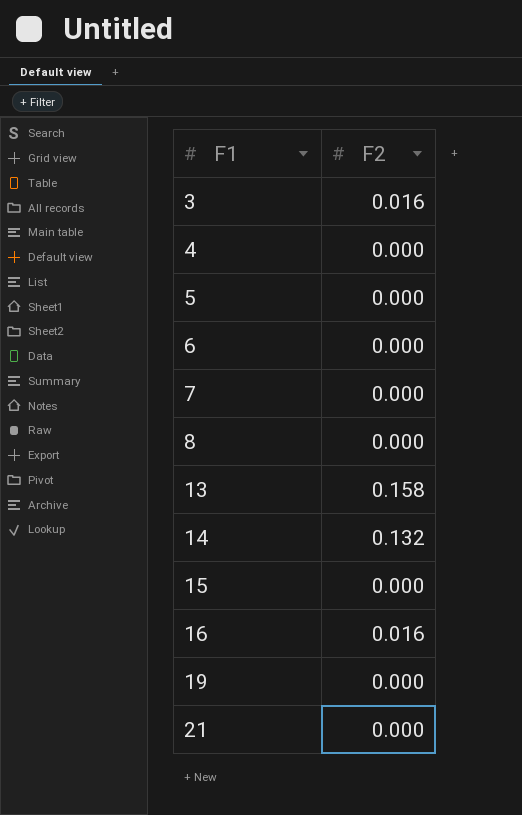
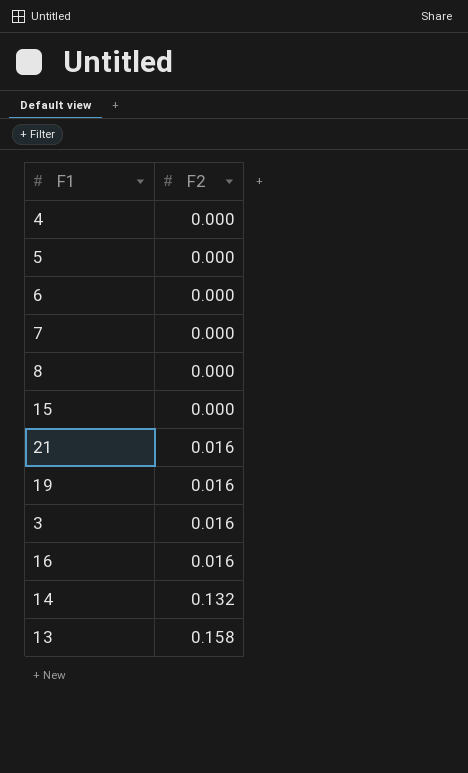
row order: F1 ascending -> F2 ascending
21 | F2: 0.000 -> 0.016
19 | F2: 0.000 -> 0.016

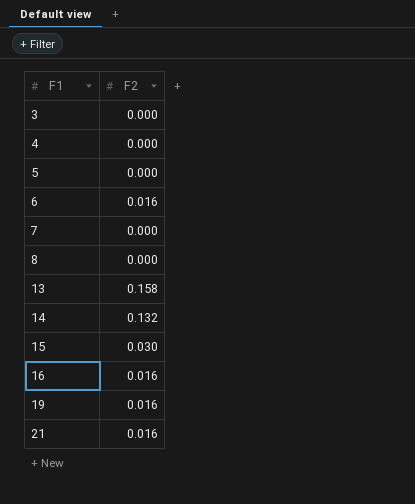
row order: F2 ascending -> F1 ascending
3 | F2: 0.016 -> 0.000
6 | F2: 0.000 -> 0.016
15 | F2: 0.000 -> 0.030

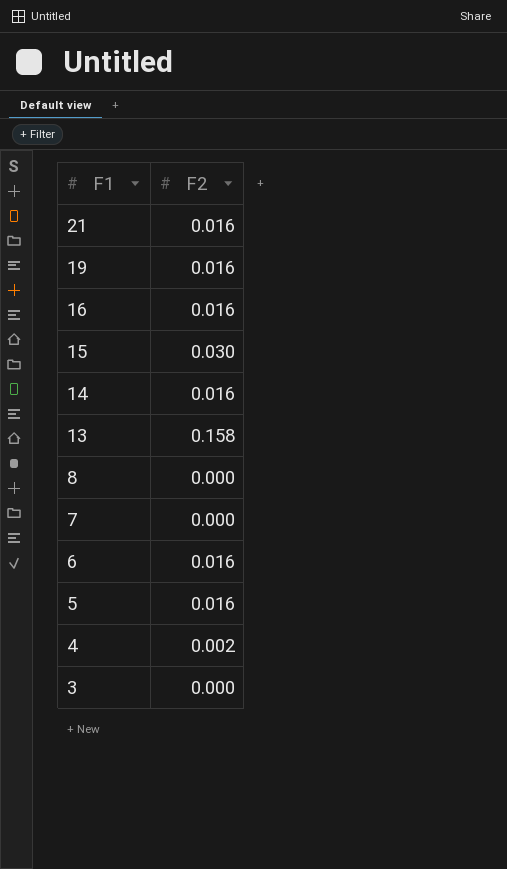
row order: F1 ascending -> F1 descending
14 | F2: 0.132 -> 0.016
5 | F2: 0.000 -> 0.016
4 | F2: 0.000 -> 0.002

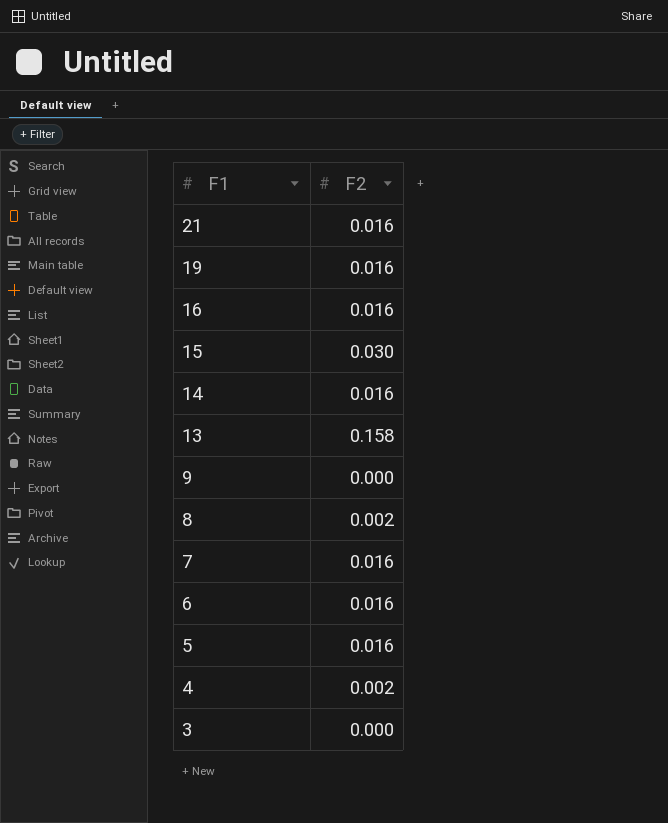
row 9: none -> 0.000
8 | F2: 0.000 -> 0.002
7 | F2: 0.000 -> 0.016

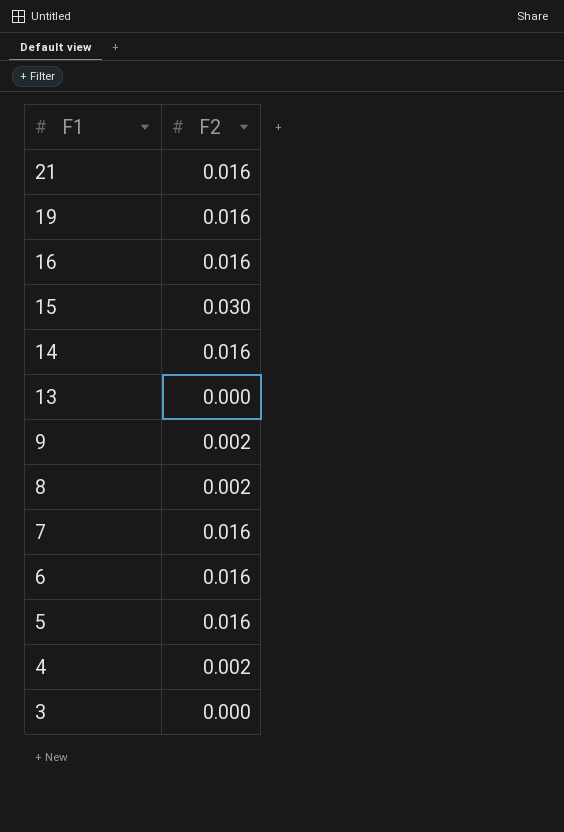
13 | F2: 0.158 -> 0.000
9 | F2: 0.000 -> 0.002

